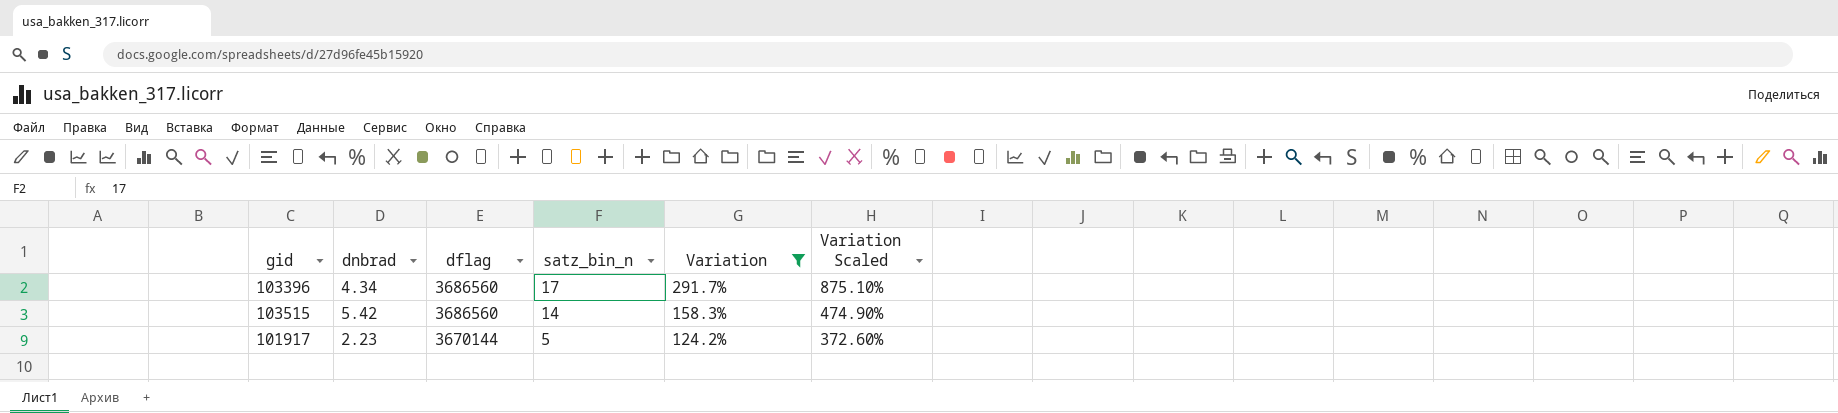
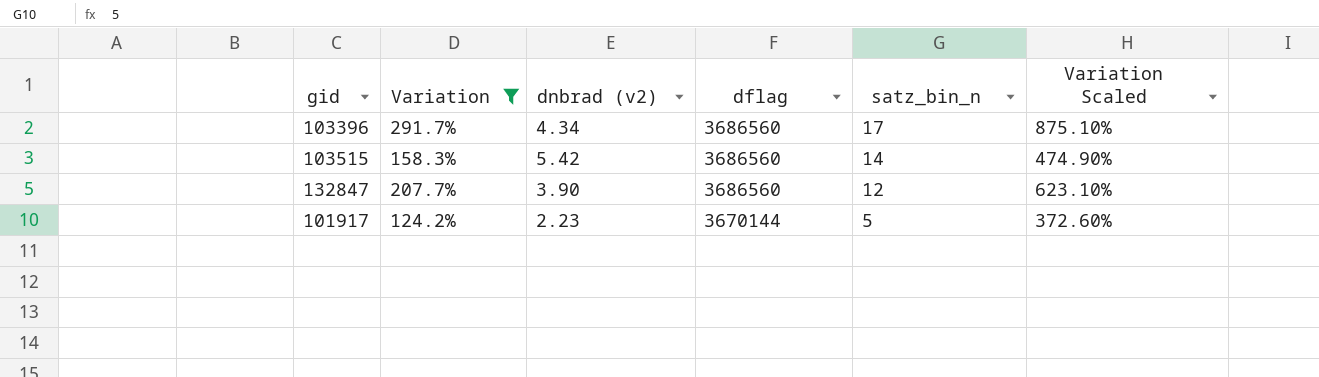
column Variation | position: 5 -> 2
column name: dnbrad -> dnbrad (v2)
row 132847: none -> 207.7% | 3.90 | 3686560 | 12 | 623.10%

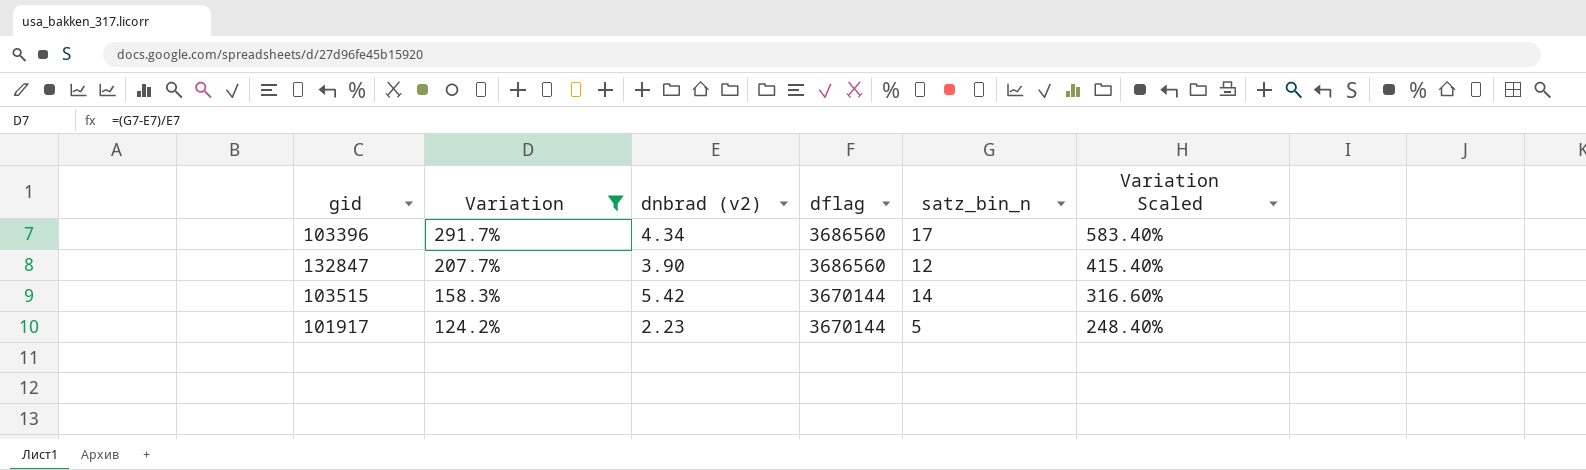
row order: dflag descending -> Variation descending
column Variation Scaled | formula: [Variation] * 3 -> [Variation] * 2
103515 | dflag: 3686560 -> 3670144

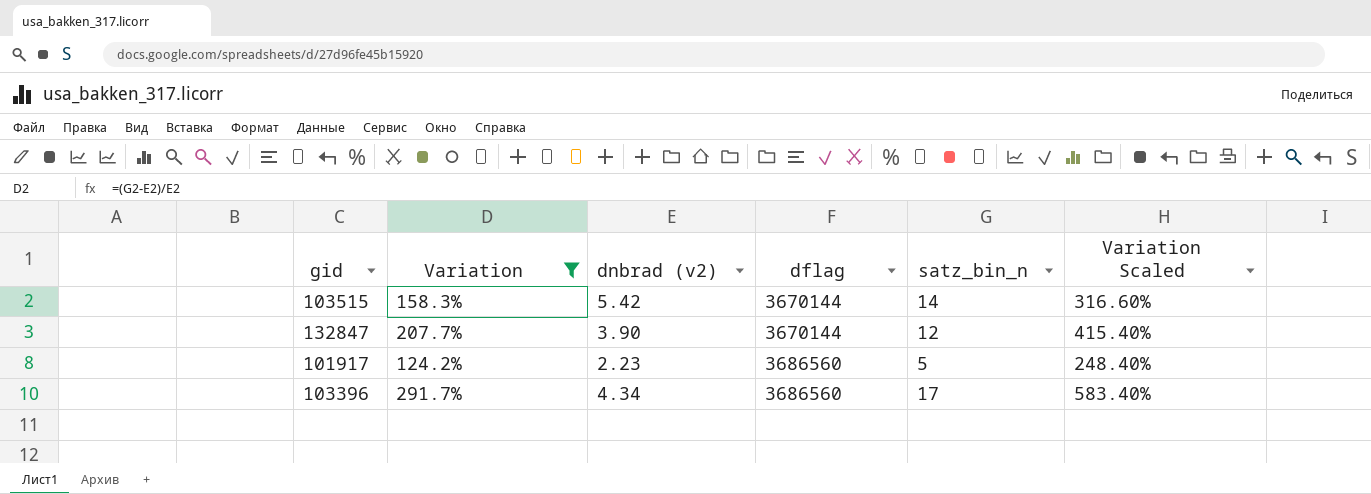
row order: Variation descending -> dflag ascending
132847 | dflag: 3686560 -> 3670144
101917 | dflag: 3670144 -> 3686560

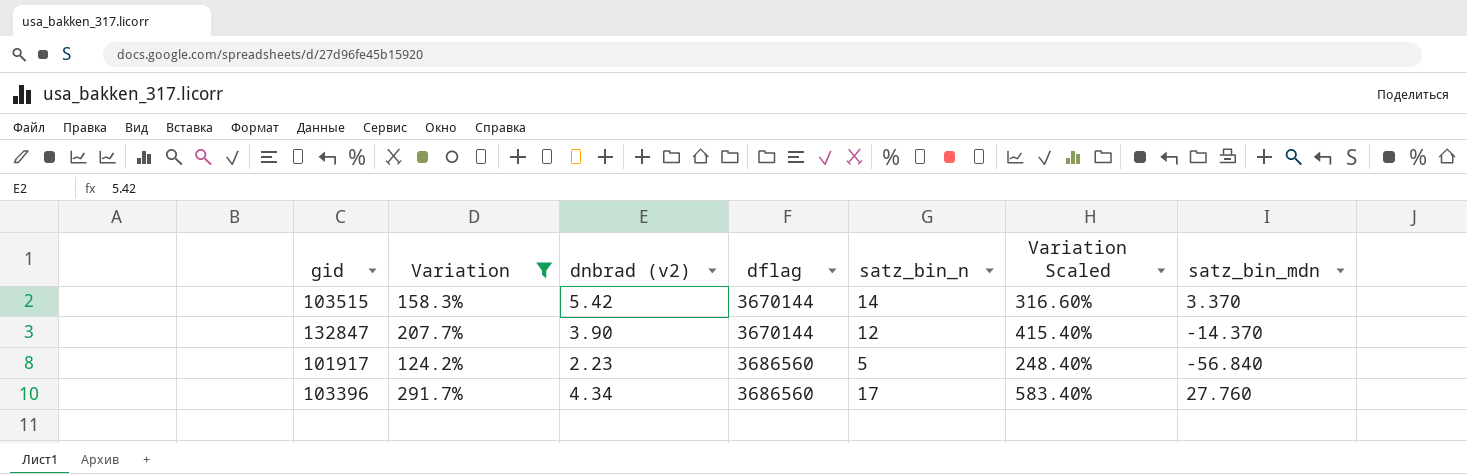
column satz_bin_mdn | position: none -> 7

